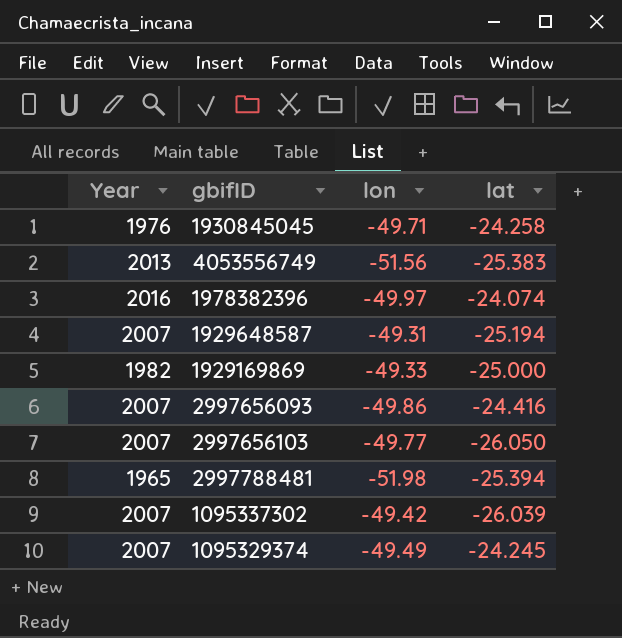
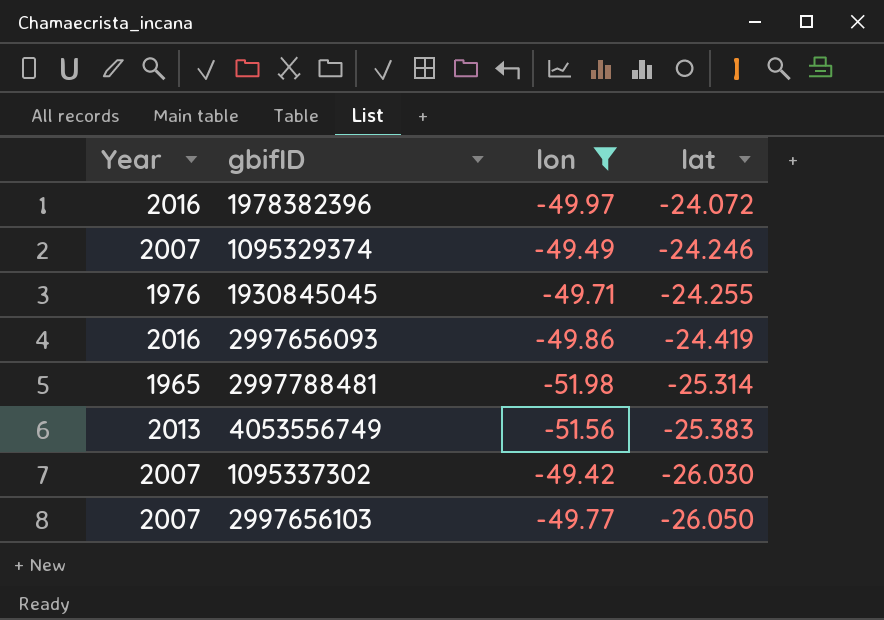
filter: none -> lon <= -49.42
row order: none -> lat descending
1978382396 | lat: -24.074 -> -24.072
1095329374 | lat: -24.245 -> -24.246
1930845045 | lat: -24.258 -> -24.255
2997656093 | Year: 2007 -> 2016
2997656093 | lat: -24.416 -> -24.419
2997788481 | lat: -25.394 -> -25.314
1095337302 | lat: -26.039 -> -26.030

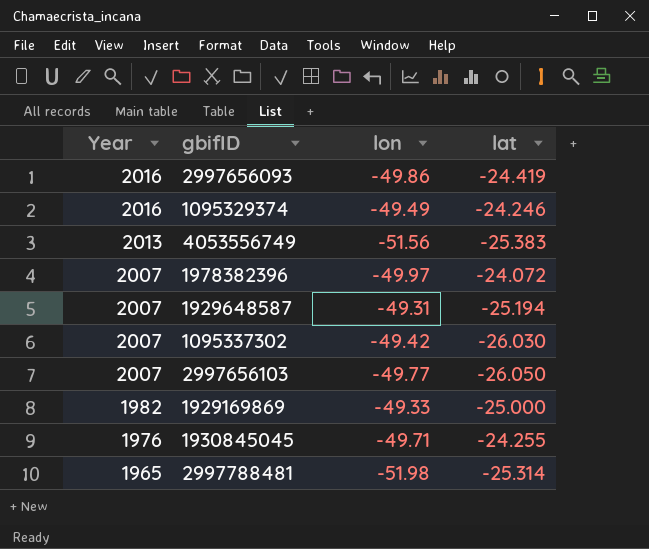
filter: lon <= -49.42 -> none
row order: lat descending -> Year descending
1095329374 | Year: 2007 -> 2016
1978382396 | Year: 2016 -> 2007

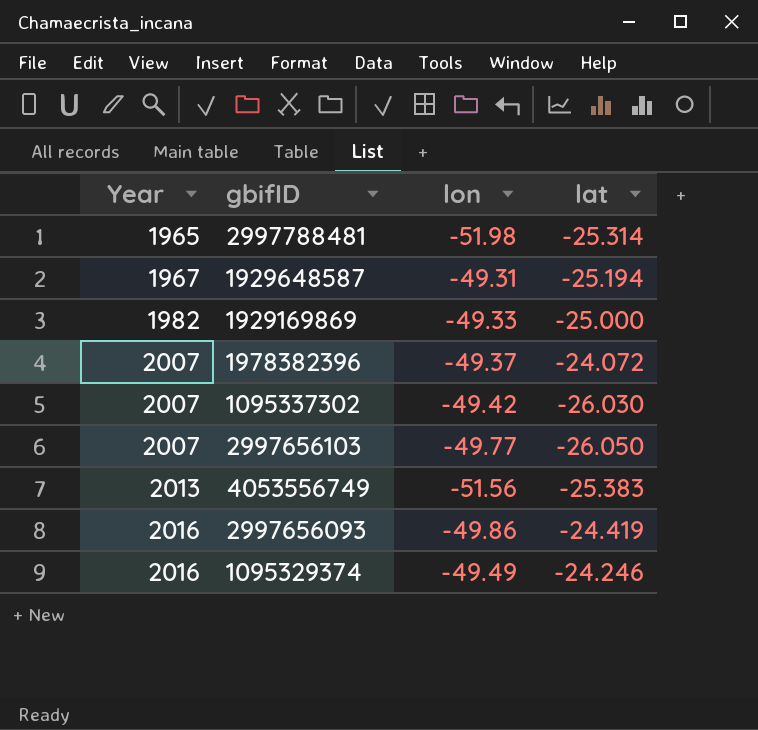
row order: Year descending -> Year ascending
row 1930845045: 1976 | -49.71 | -24.255 -> none
1929648587 | Year: 2007 -> 1967
1978382396 | lon: -49.97 -> -49.37

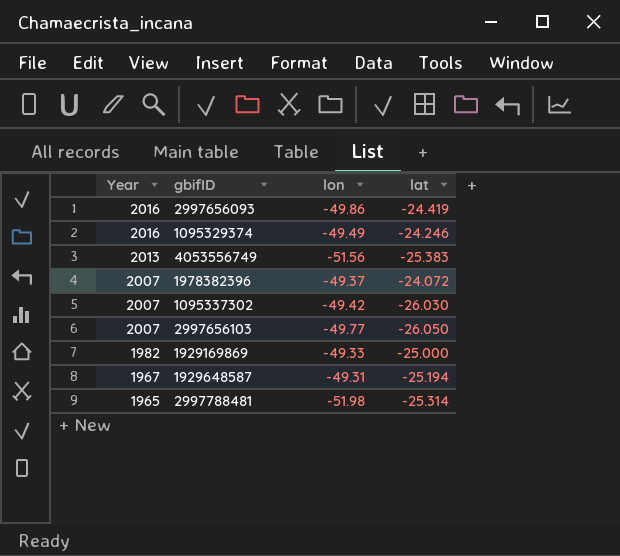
row order: Year ascending -> Year descending

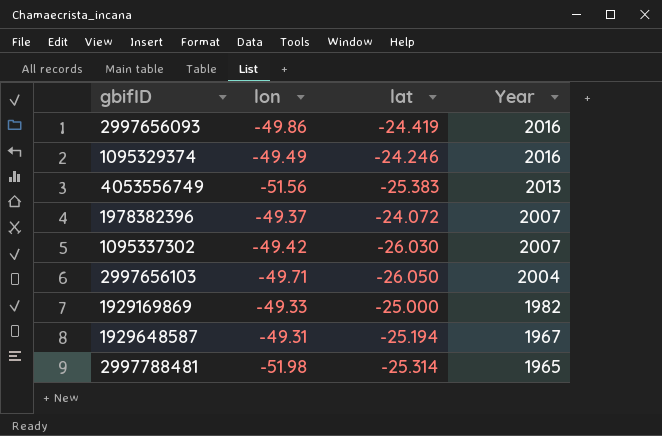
column Year | position: 1 -> 4
2997656103 | lon: -49.77 -> -49.71
2997656103 | Year: 2007 -> 2004

